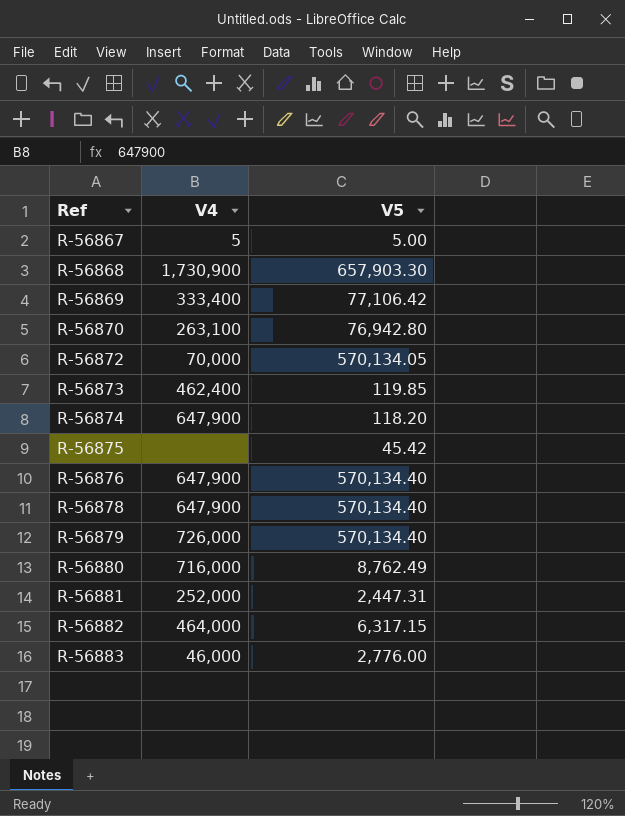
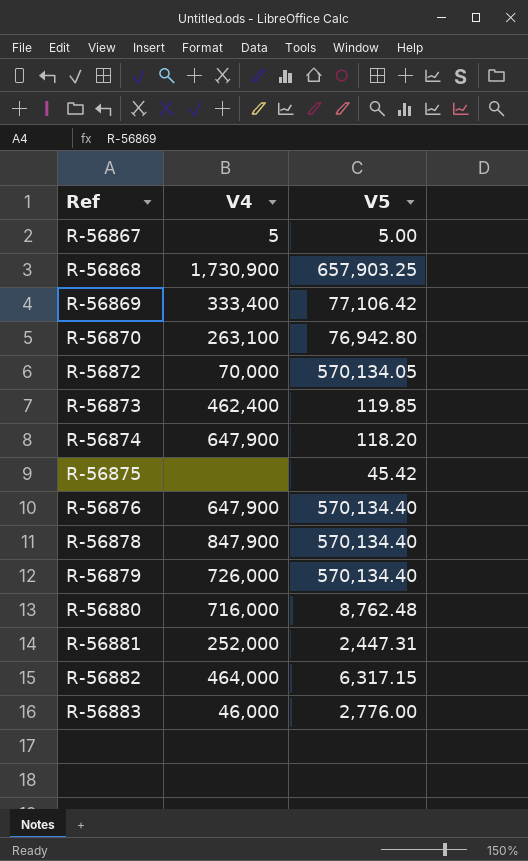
R-56868 | V5: 657,903.30 -> 657,903.25
R-56878 | V4: 647,900 -> 847,900
R-56880 | V5: 8,762.49 -> 8,762.48

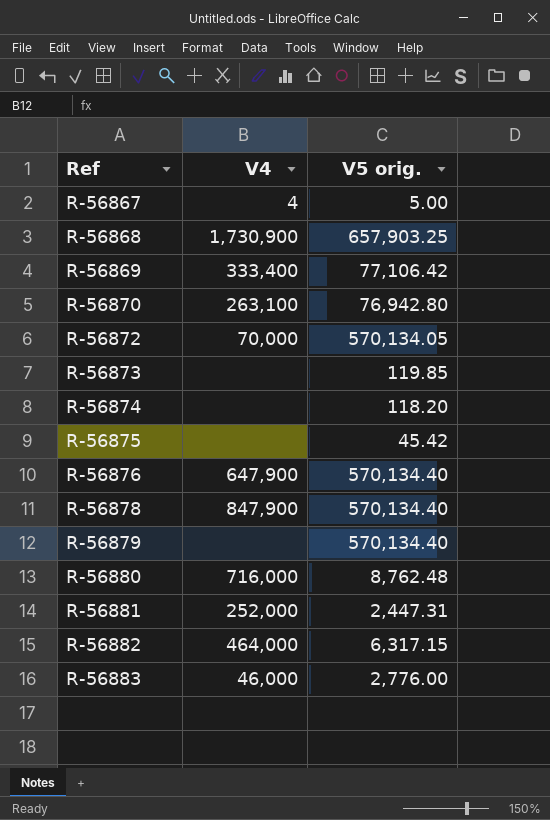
column name: V5 -> V5 orig.
R-56867 | V4: 5 -> 4
R-56873 | V4: 462,400 -> none
R-56874 | V4: 647,900 -> none
R-56879 | V4: 726,000 -> none

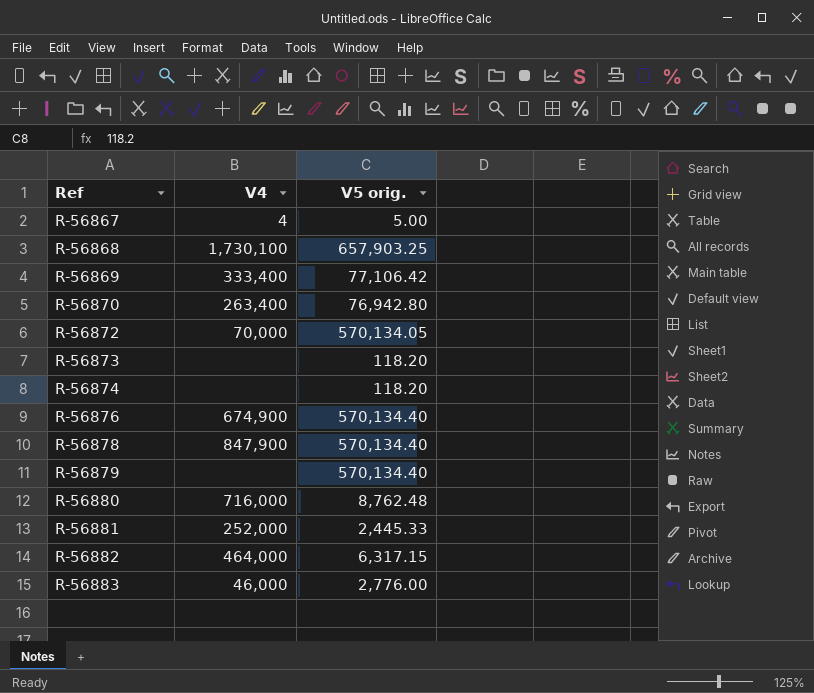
row R-56875: none | 45.42 -> none
R-56868 | V4: 1,730,900 -> 1,730,100
R-56870 | V4: 263,100 -> 263,400
R-56873 | V5 orig.: 119.85 -> 118.20
R-56876 | V4: 647,900 -> 674,900
R-56881 | V5 orig.: 2,447.31 -> 2,445.33

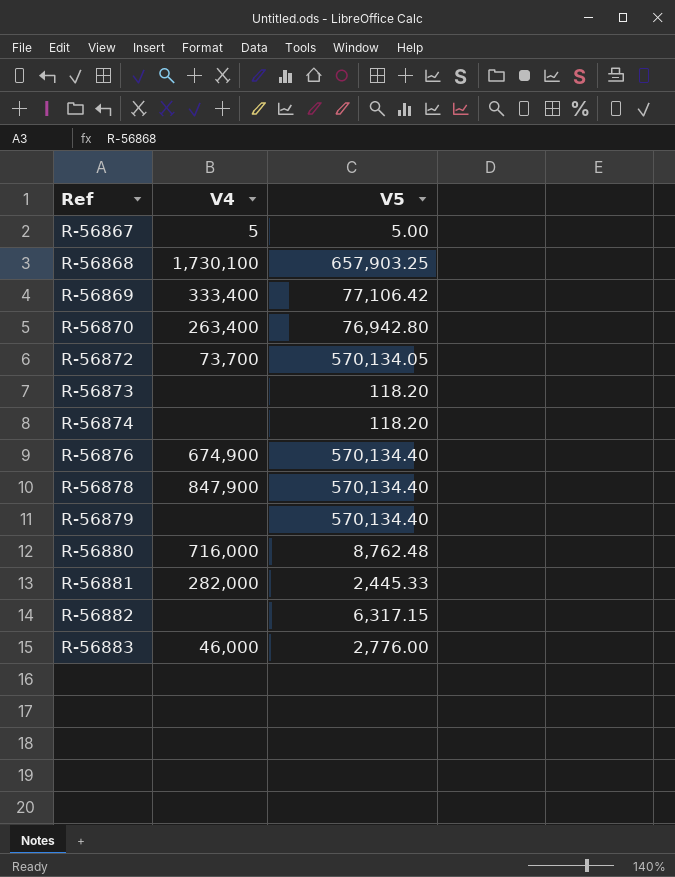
column name: V5 orig. -> V5
R-56867 | V4: 4 -> 5
R-56872 | V4: 70,000 -> 73,700
R-56881 | V4: 252,000 -> 282,000
R-56882 | V4: 464,000 -> none

